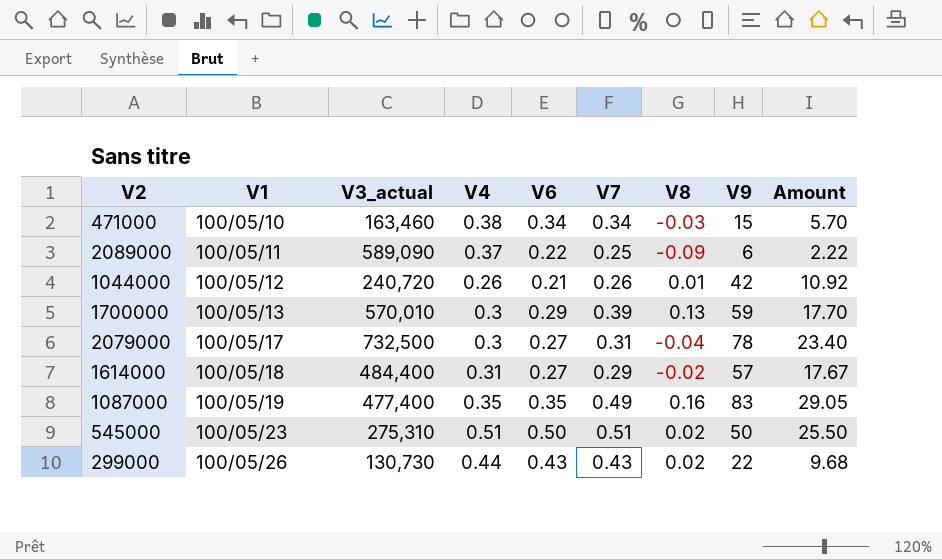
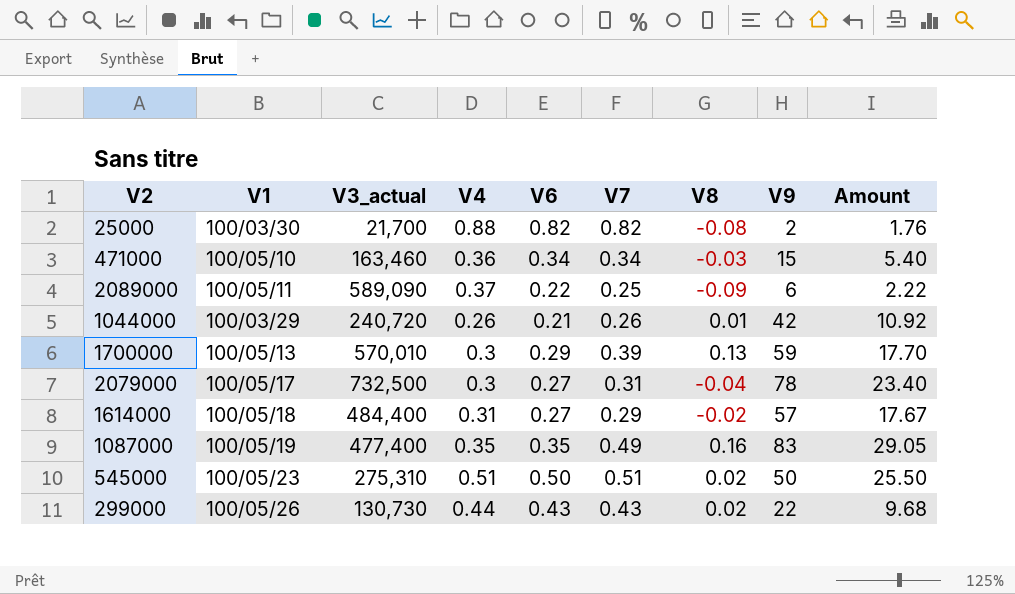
row 25000: none -> 100/03/30 | 21,700 | 0.88 | 0.82 | 0.82 | -0.08 | 2 | 1.76
471000 | V4: 0.38 -> 0.36
471000 | Amount: 5.70 -> 5.40
1044000 | V1: 100/05/12 -> 100/03/29

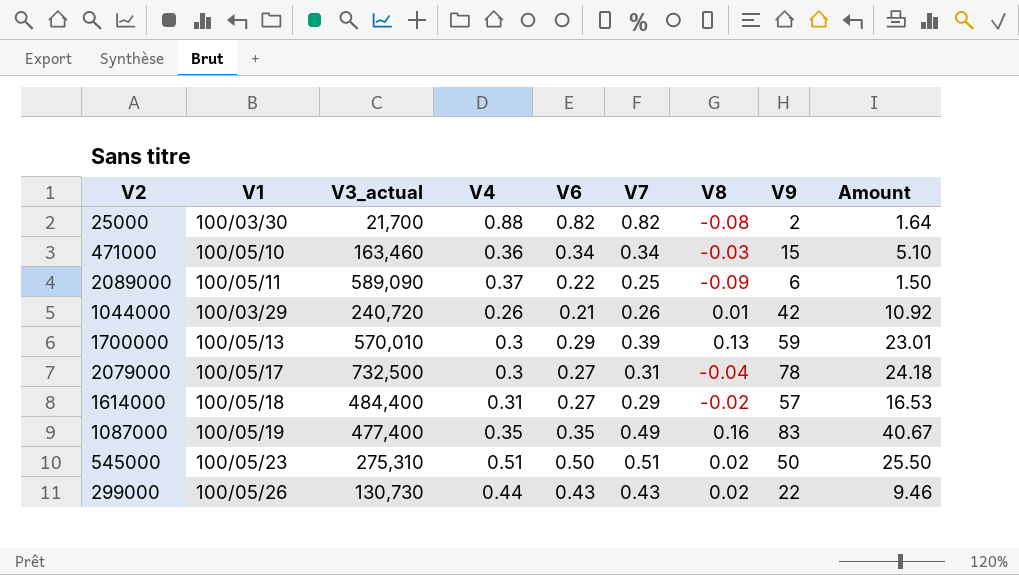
column Amount | formula: [V4] * [V9] -> [V7] * [V9]

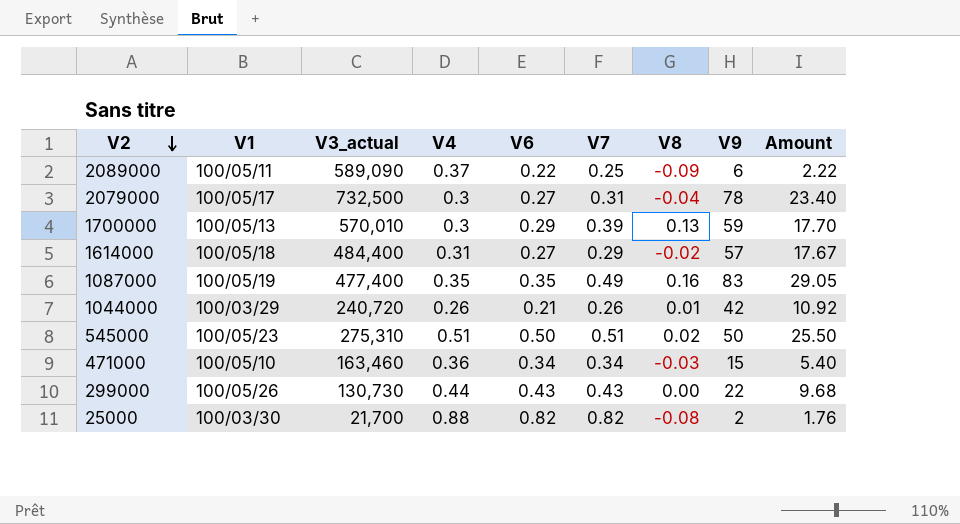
row order: none -> V2 descending
column Amount | formula: [V7] * [V9] -> [V4] * [V9]
299000 | V8: 0.02 -> 0.00

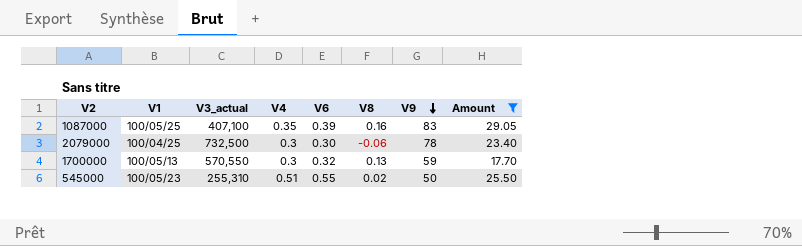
filter: none -> Amount >= 17.70
row order: V2 descending -> V9 descending
column V7 | position: 6 -> none
1087000 | V1: 100/05/19 -> 100/05/25
1087000 | V3_actual: 477,400 -> 407,100
1087000 | V6: 0.35 -> 0.39
2079000 | V1: 100/05/17 -> 100/04/25
2079000 | V6: 0.27 -> 0.30
2079000 | V8: -0.04 -> -0.06
1700000 | V3_actual: 570,010 -> 570,550
1700000 | V6: 0.29 -> 0.32
545000 | V3_actual: 275,310 -> 255,310
545000 | V6: 0.50 -> 0.55

